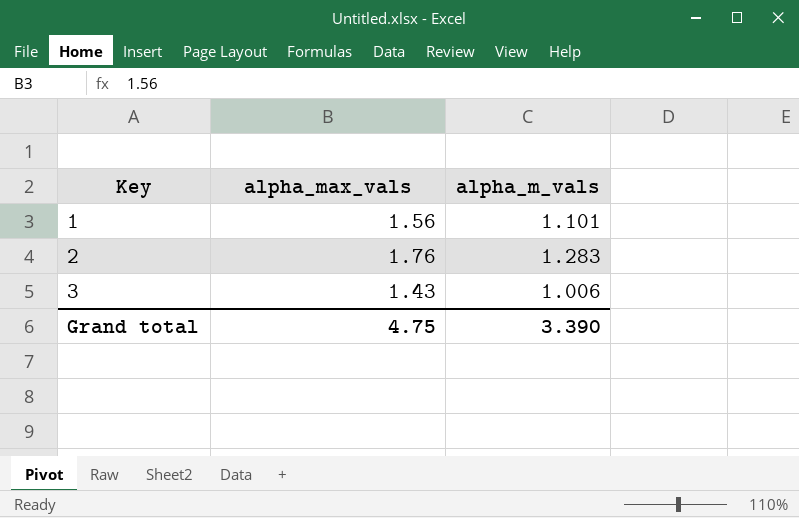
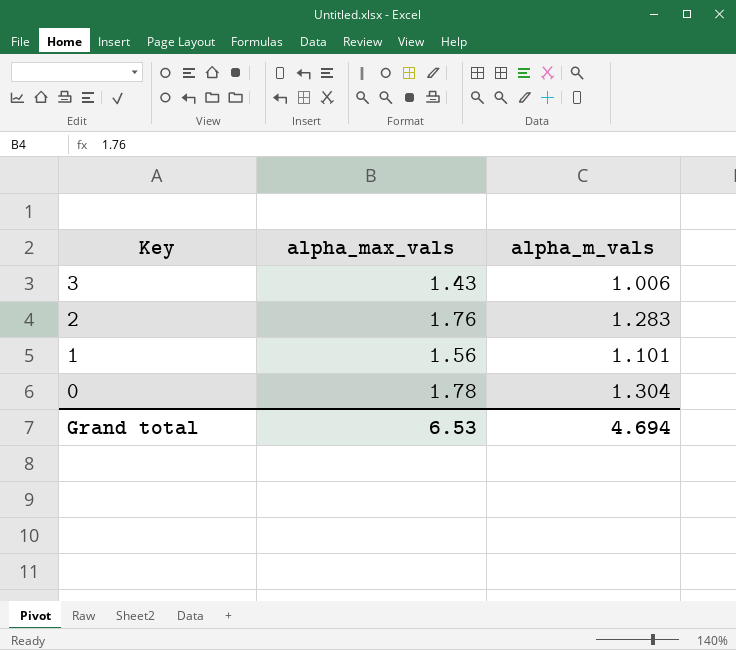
row order: Key ascending -> Key descending
row 0: none -> 1.78 | 1.304
Grand total | alpha_max_vals: 4.75 -> 6.53
Grand total | alpha_m_vals: 3.390 -> 4.694

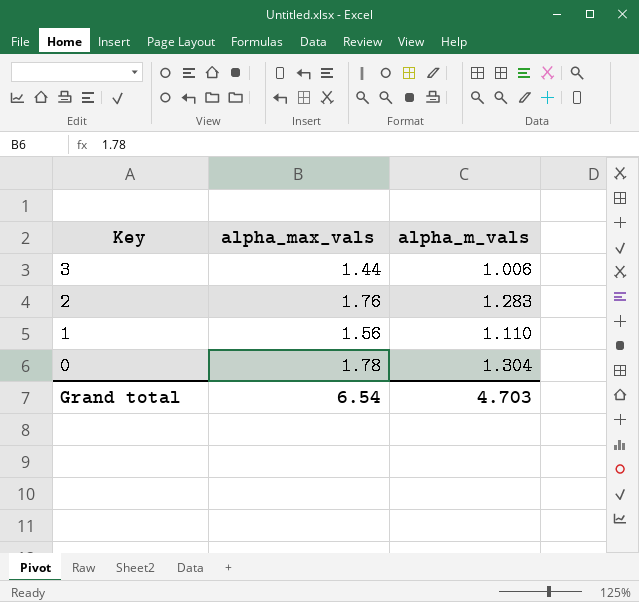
3 | alpha_max_vals: 1.43 -> 1.44
1 | alpha_m_vals: 1.101 -> 1.110
Grand total | alpha_max_vals: 6.53 -> 6.54
Grand total | alpha_m_vals: 4.694 -> 4.703

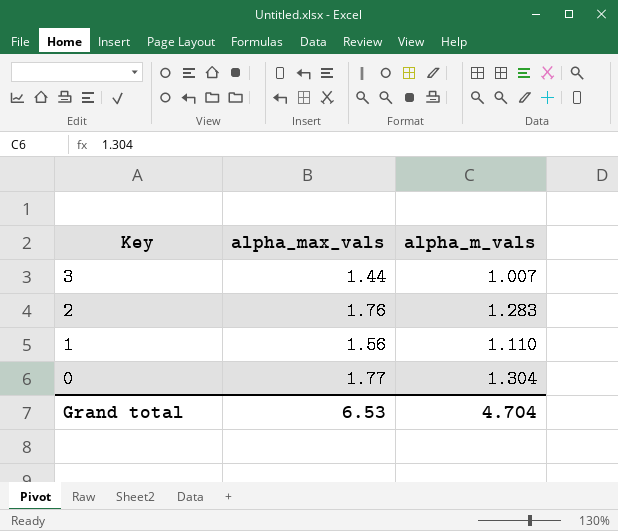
3 | alpha_m_vals: 1.006 -> 1.007
0 | alpha_max_vals: 1.78 -> 1.77
Grand total | alpha_max_vals: 6.54 -> 6.53
Grand total | alpha_m_vals: 4.703 -> 4.704

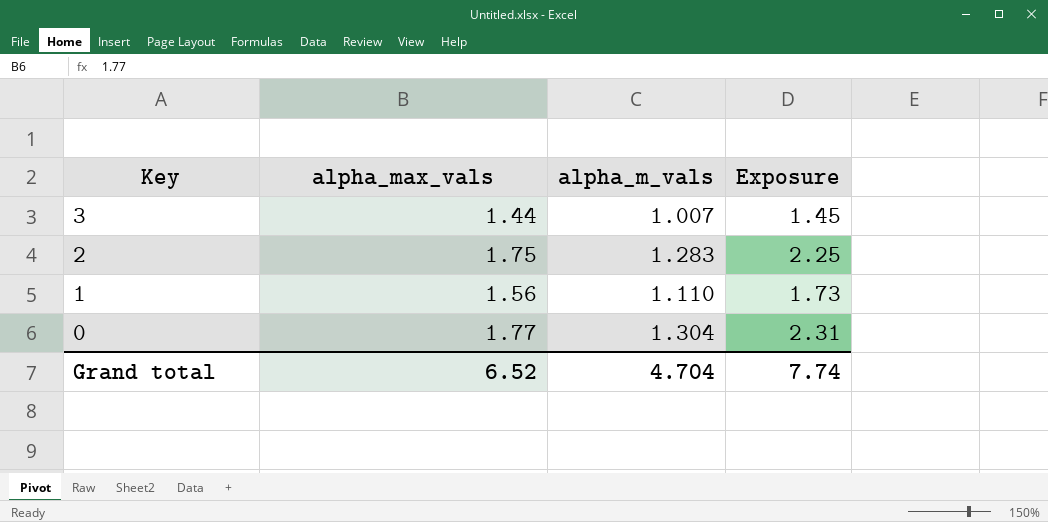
column Exposure | formula: none -> [alpha_max_vals] * [alpha_m_vals]
2 | alpha_max_vals: 1.76 -> 1.75
Grand total | alpha_max_vals: 6.53 -> 6.52

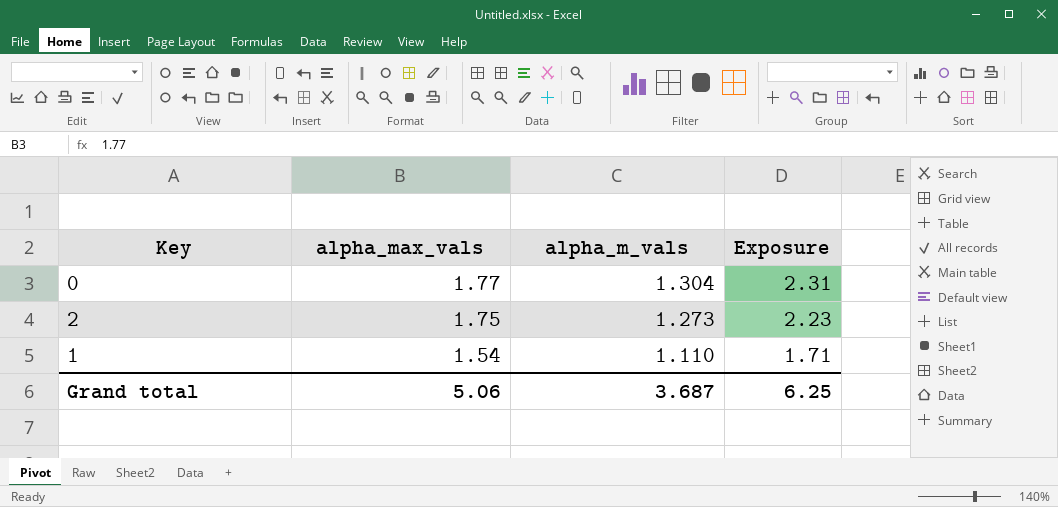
row order: Key descending -> alpha_max_vals descending
row 3: 1.44 | 1.007 | 1.45 -> none
2 | alpha_m_vals: 1.283 -> 1.273
2 | Exposure: 2.25 -> 2.23
1 | alpha_max_vals: 1.56 -> 1.54
1 | Exposure: 1.73 -> 1.71
Grand total | alpha_max_vals: 6.52 -> 5.06
Grand total | alpha_m_vals: 4.704 -> 3.687
Grand total | Exposure: 7.74 -> 6.25

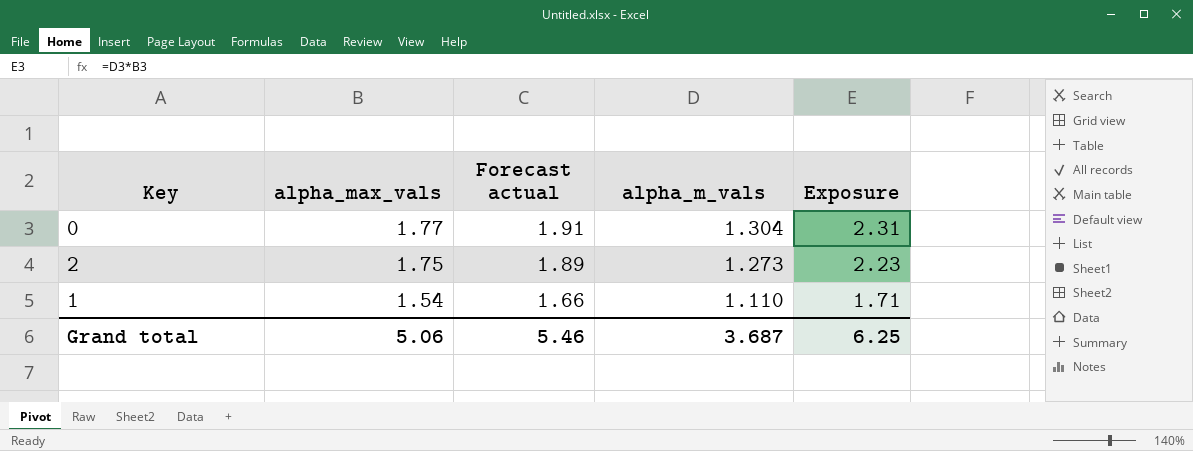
column Forecast actual | formula: none -> [alpha_max_vals] * 1.08

